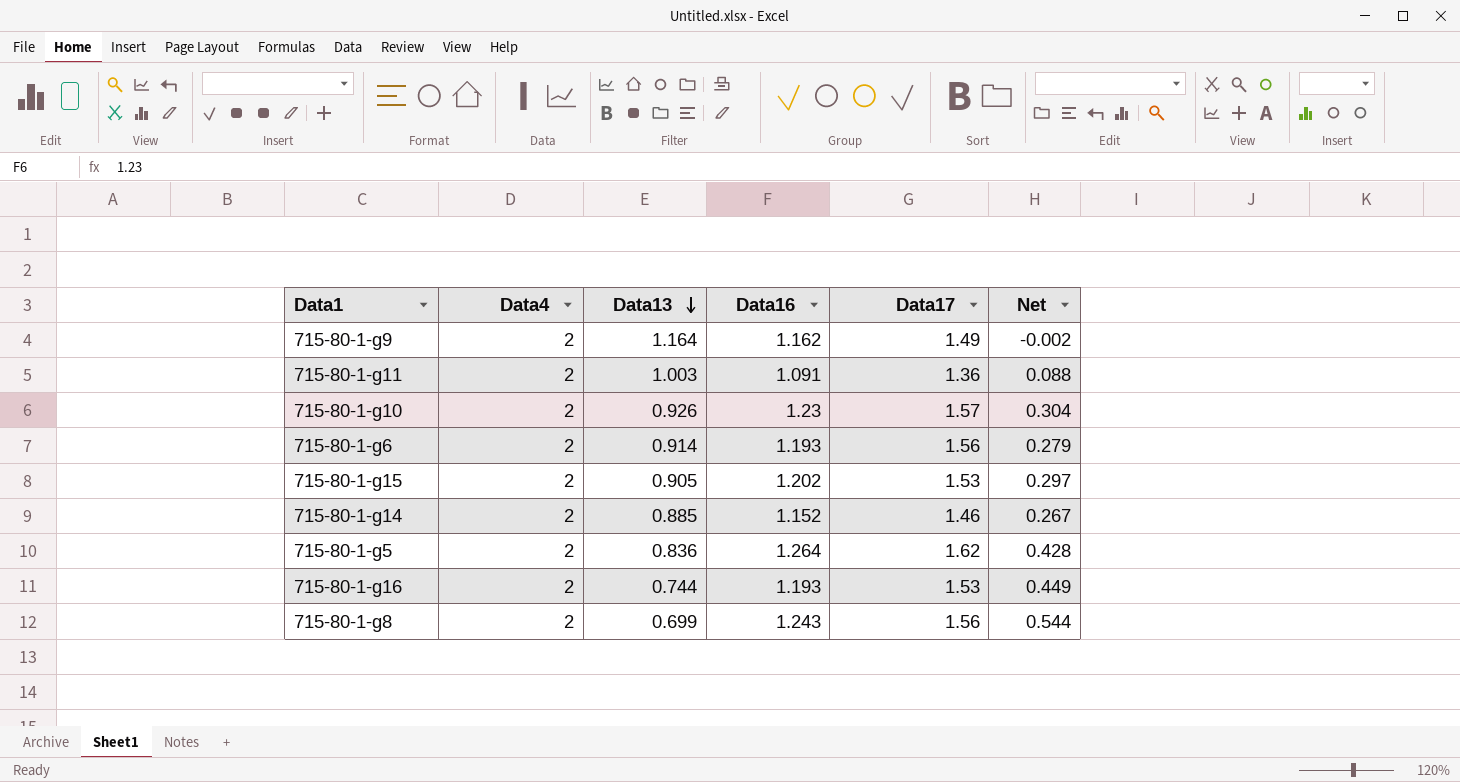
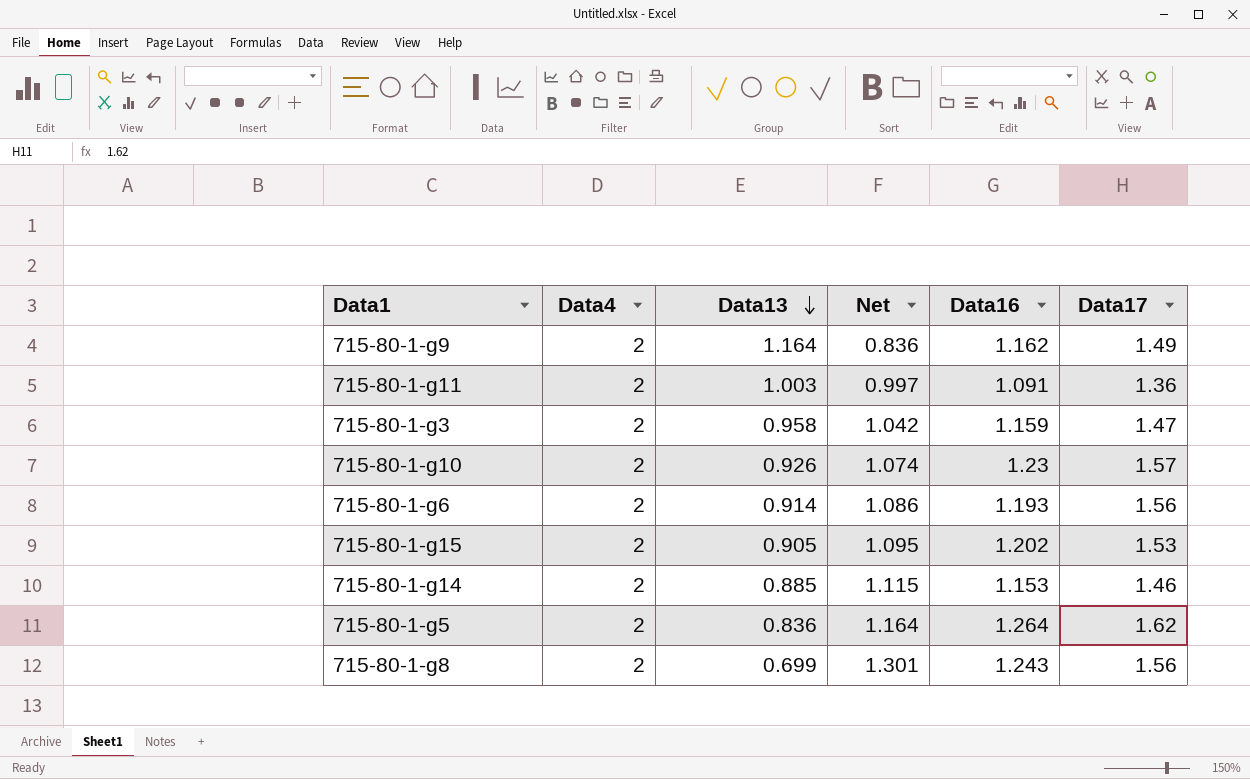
column Net | formula: [Data16] - [Data13] -> [Data4] - [Data13]
column Net | position: 6 -> 4
row 715-80-1-g16: 2 | 0.744 | 1.193 | 1.53 | 0.449 -> none
row 715-80-1-g3: none -> 2 | 0.958 | 1.042 | 1.159 | 1.47
715-80-1-g14 | Data16: 1.152 -> 1.153

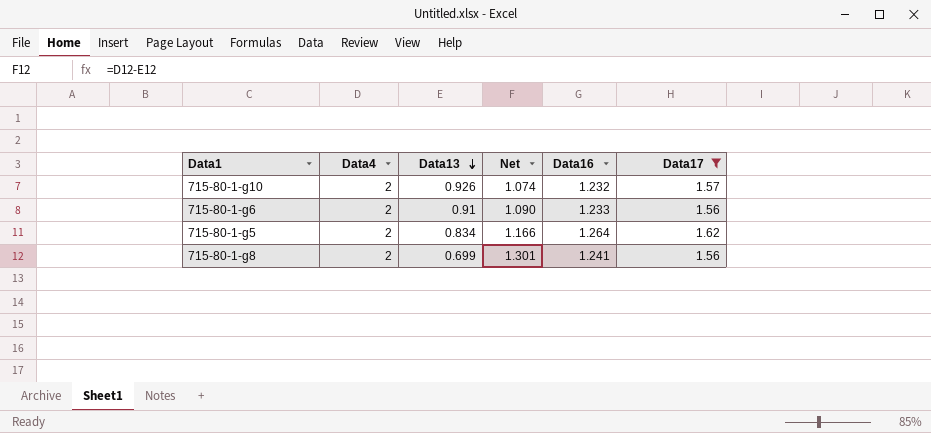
filter: none -> Data17 >= 1.56
715-80-1-g10 | Data16: 1.23 -> 1.232
715-80-1-g6 | Data13: 0.914 -> 0.91
715-80-1-g6 | Net: 1.086 -> 1.090
715-80-1-g6 | Data16: 1.193 -> 1.233
715-80-1-g5 | Data13: 0.836 -> 0.834
715-80-1-g5 | Net: 1.164 -> 1.166
715-80-1-g8 | Data16: 1.243 -> 1.241

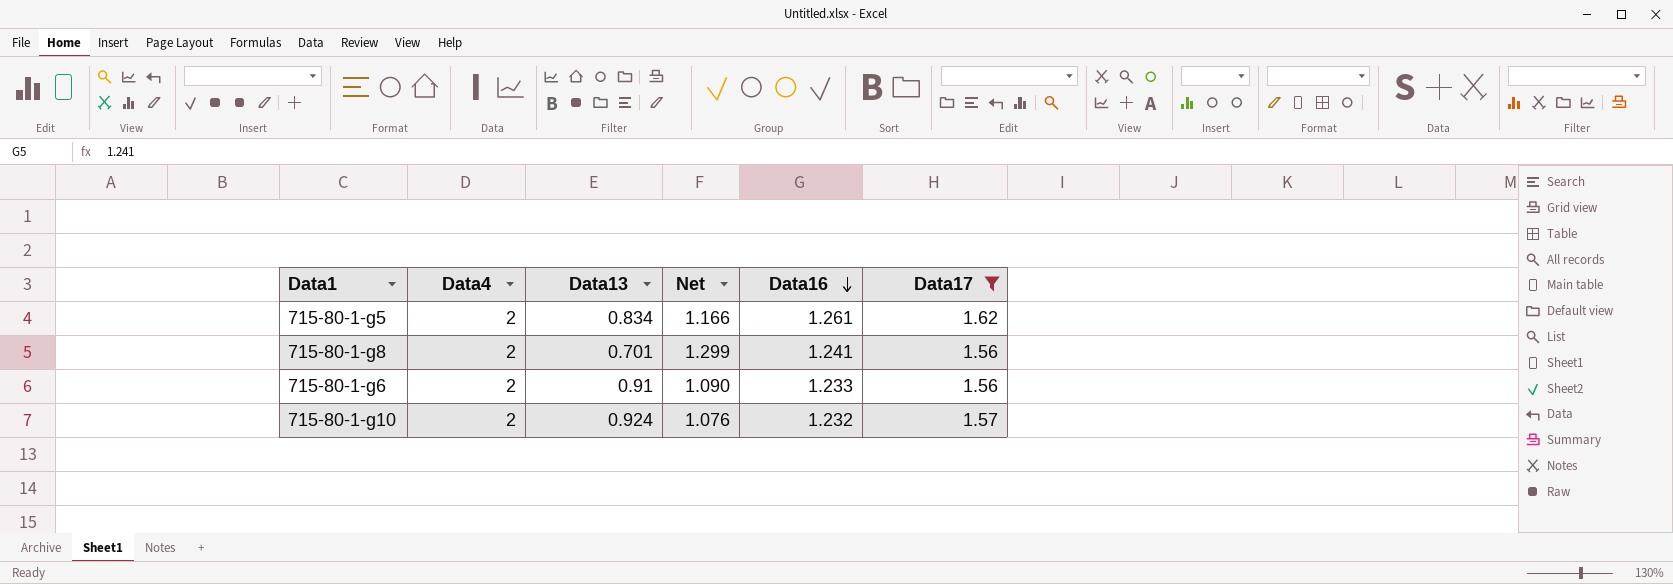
row order: Data13 descending -> Data16 descending
715-80-1-g5 | Data16: 1.264 -> 1.261
715-80-1-g8 | Data13: 0.699 -> 0.701
715-80-1-g8 | Net: 1.301 -> 1.299
715-80-1-g10 | Data13: 0.926 -> 0.924
715-80-1-g10 | Net: 1.074 -> 1.076

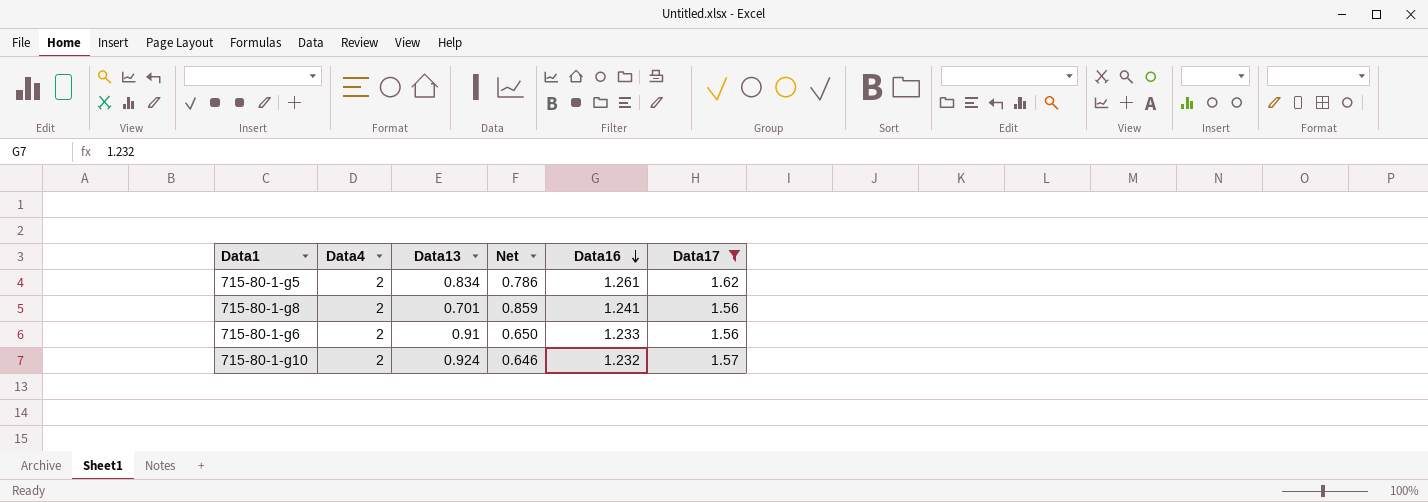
column Net | formula: [Data4] - [Data13] -> [Data17] - [Data13]

